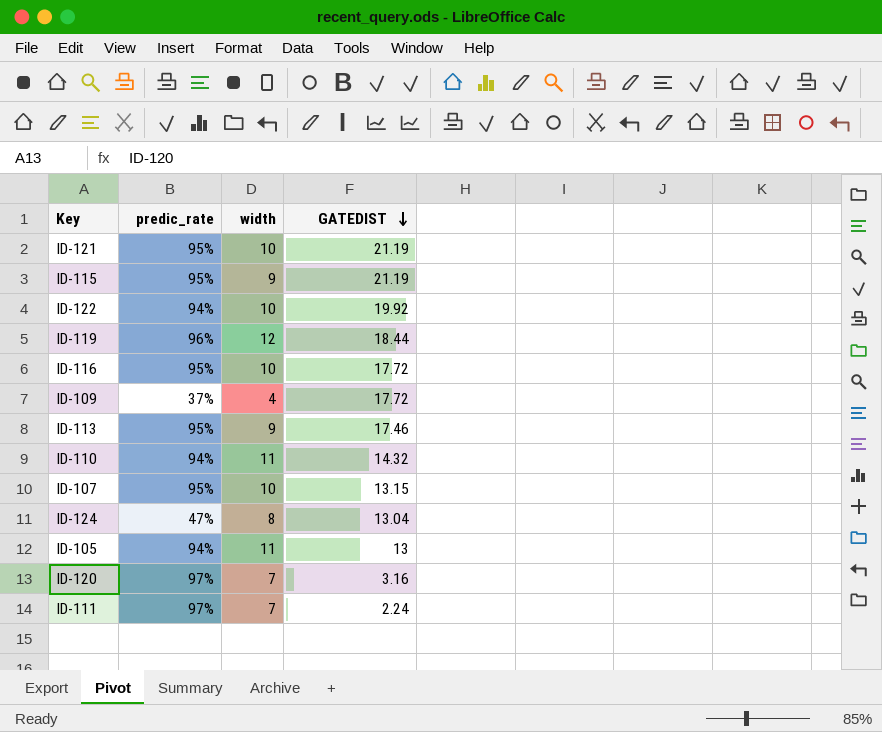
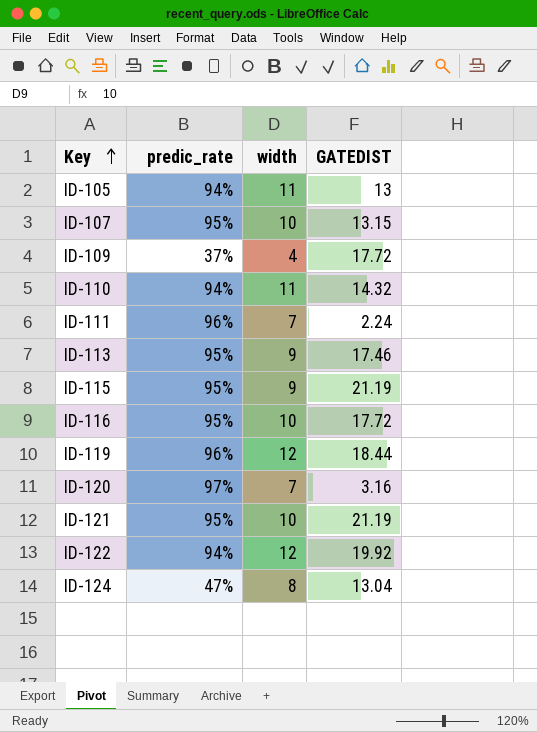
row order: GATEDIST descending -> Key ascending
ID-111 | predic_rate: 97% -> 96%
ID-122 | width: 10 -> 12

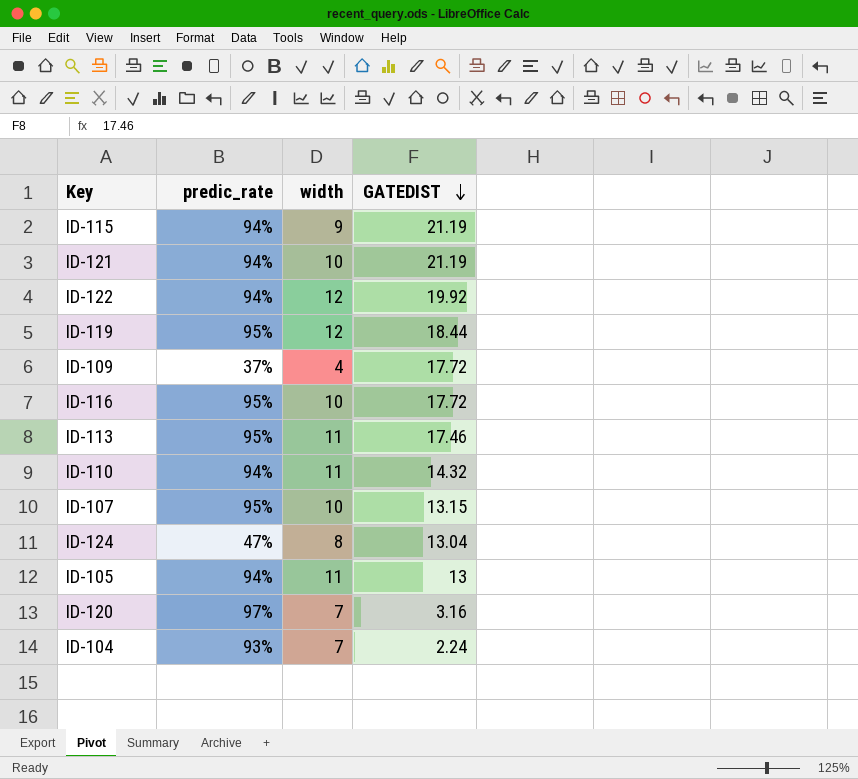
row order: Key ascending -> GATEDIST descending
row ID-111: 96% | 7 | 2.24 -> none
ID-115 | predic_rate: 95% -> 94%
ID-121 | predic_rate: 95% -> 94%
ID-119 | predic_rate: 96% -> 95%
ID-113 | width: 9 -> 11
row ID-104: none -> 93% | 7 | 2.24

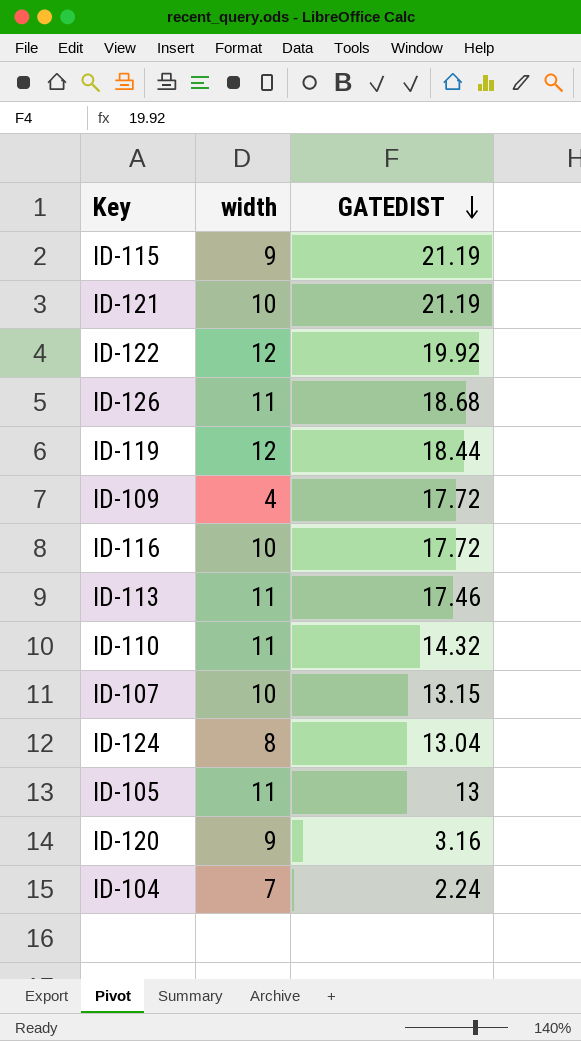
column predic_rate | position: 2 -> none
row ID-126: none -> 11 | 18.68
ID-120 | width: 7 -> 9

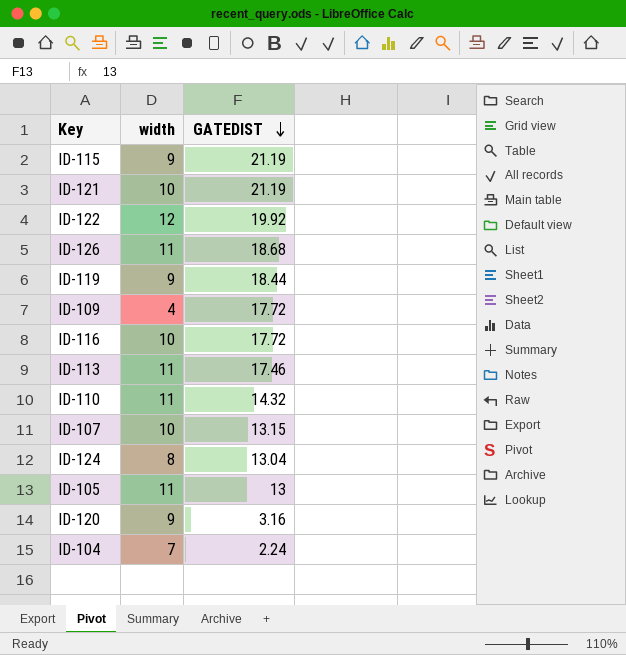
ID-119 | width: 12 -> 9

